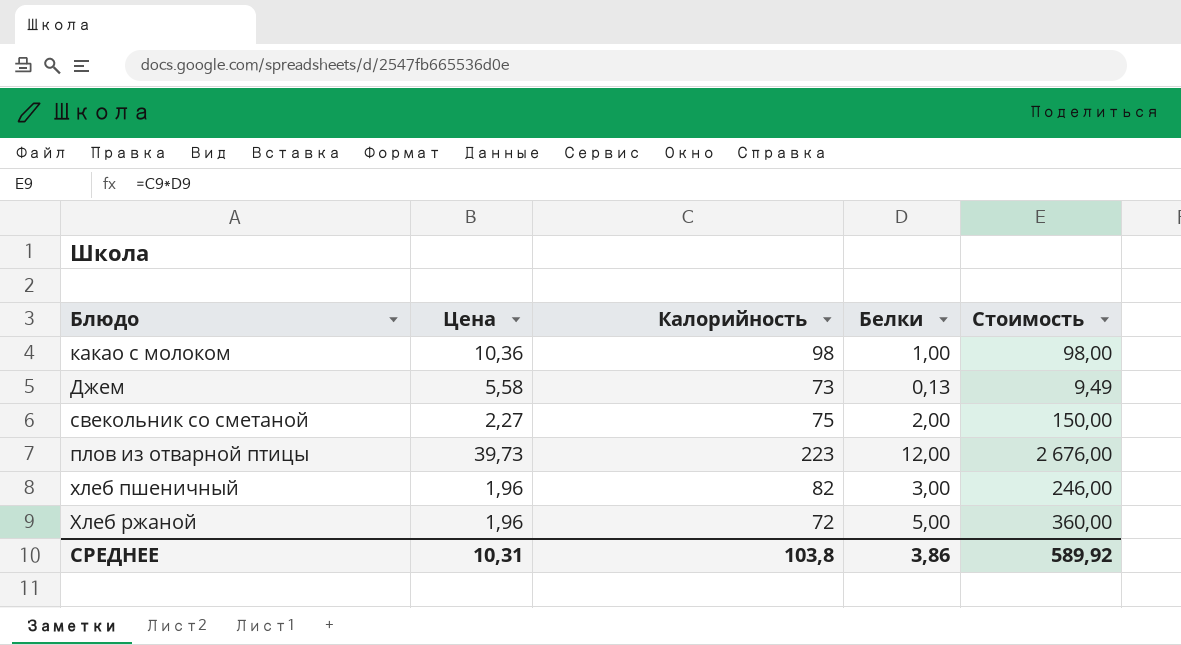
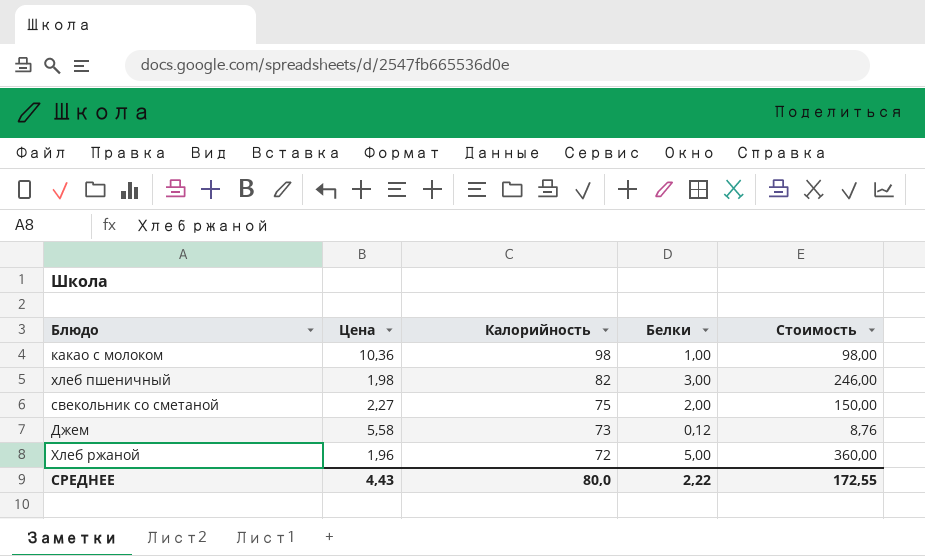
row order: none -> Калорийность descending
row плов из отварной птицы: 39,73 | 223 | 12,00 | 2 676,00 -> none
хлеб пшеничный | Цена: 1,96 -> 1,98
Джем | Белки: 0,13 -> 0,12
Джем | Стоимость: 9,49 -> 8,76
СРЕДНЕЕ | Цена: 10,31 -> 4,43
СРЕДНЕЕ | Калорийность: 103,8 -> 80,0
СРЕДНЕЕ | Белки: 3,86 -> 2,22
СРЕДНЕЕ | Стоимость: 589,92 -> 172,55

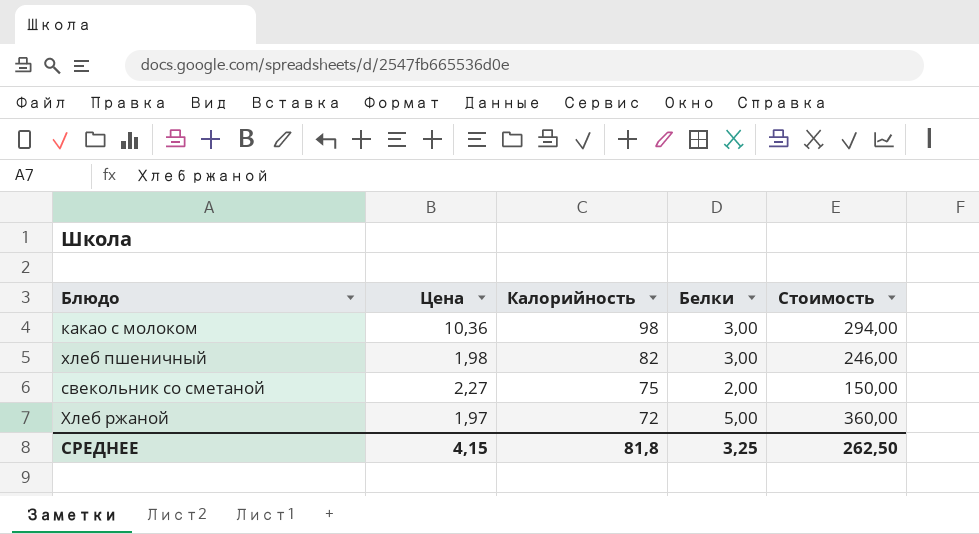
row Джем: 5,58 | 73 | 0,12 | 8,76 -> none
какао с молоком | Белки: 1,00 -> 3,00
какао с молоком | Стоимость: 98,00 -> 294,00
Хлеб ржаной | Цена: 1,96 -> 1,97
СРЕДНЕЕ | Цена: 4,43 -> 4,15
СРЕДНЕЕ | Калорийность: 80,0 -> 81,8
СРЕДНЕЕ | Белки: 2,22 -> 3,25
СРЕДНЕЕ | Стоимость: 172,55 -> 262,50

